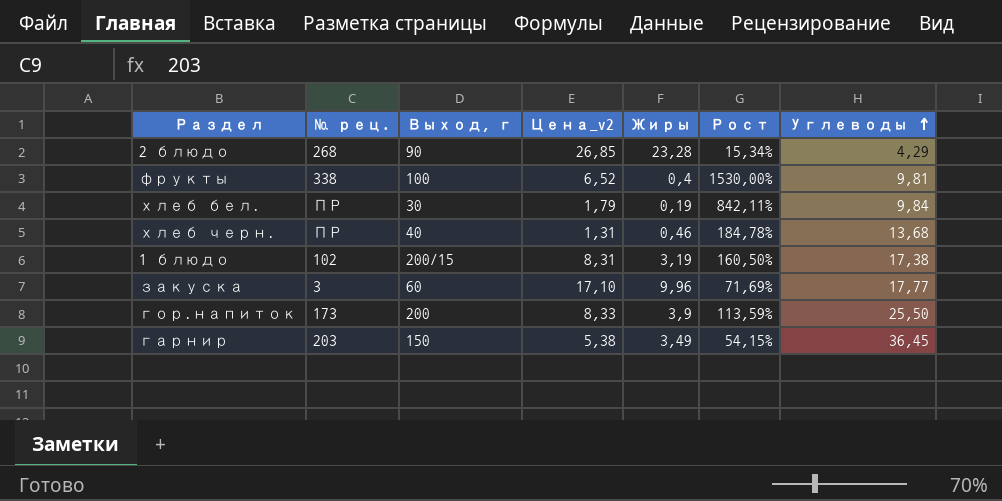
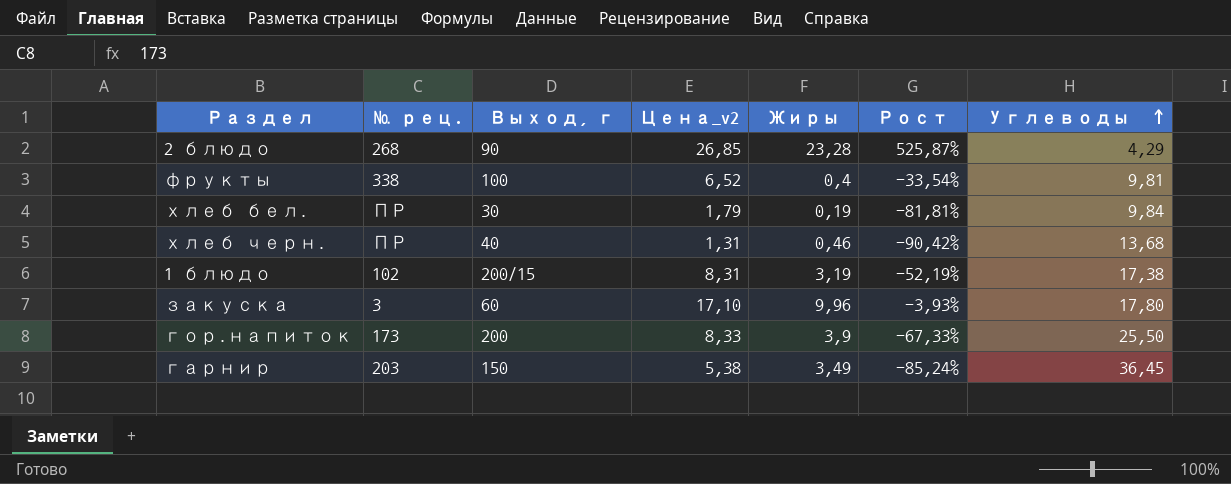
column Рост | formula: ([Цена_v2] - [Жиры]) / [Жиры] -> ([Цена_v2] - [Углеводы]) / [Углеводы]
закуска | Углеводы: 17,77 -> 17,80

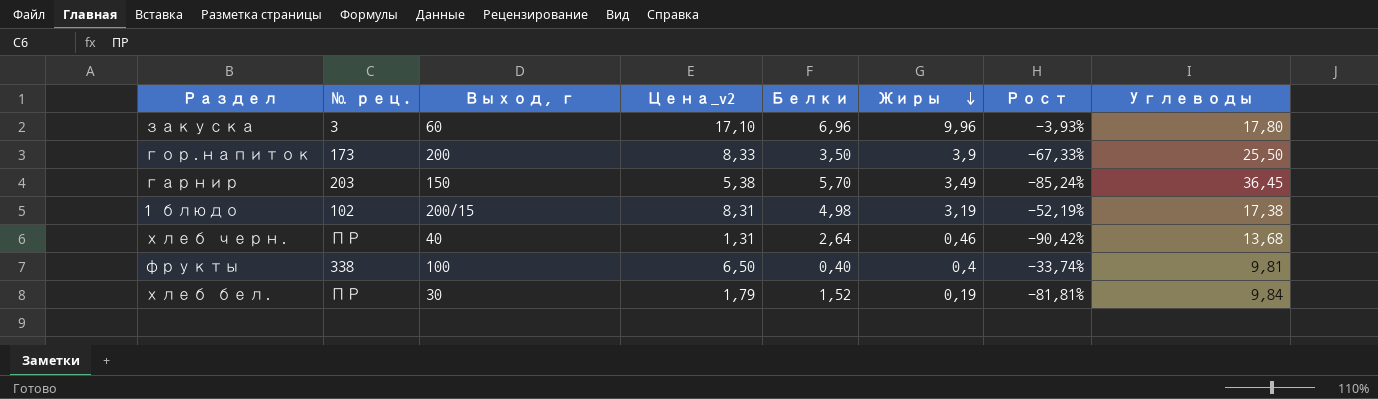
row order: Углеводы ascending -> Жиры descending
column Белки | position: none -> 5
row 2 блюдо: 268 | 90 | 26,85 | 23,28 | 525,87% | 4,29 -> none
фрукты | Цена_v2: 6,52 -> 6,50
фрукты | Рост: -33,54% -> -33,74%

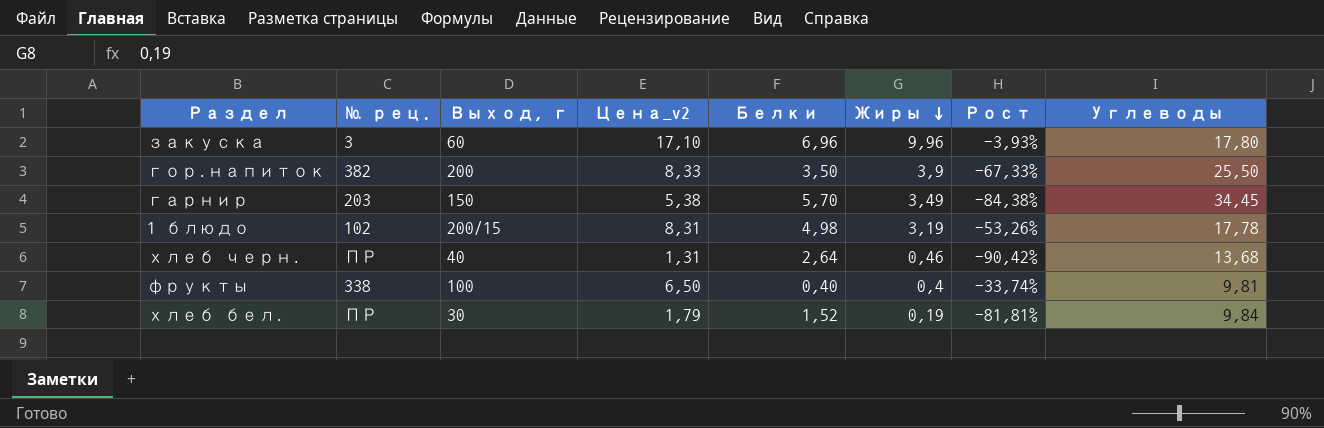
гор.напиток | № рец.: 173 -> 382
гарнир | Рост: -85,24% -> -84,38%
гарнир | Углеводы: 36,45 -> 34,45
1 блюдо | Рост: -52,19% -> -53,26%
1 блюдо | Углеводы: 17,38 -> 17,78

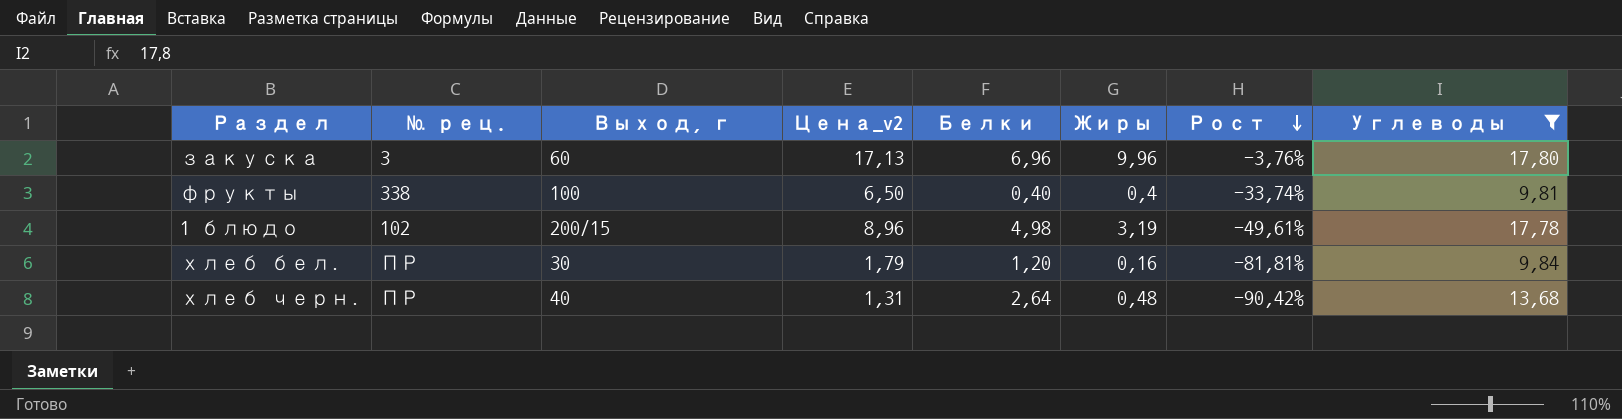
filter: none -> Углеводы <= 17,80
row order: Жиры descending -> Рост descending
закуска | Цена_v2: 17,10 -> 17,13
закуска | Рост: -3,93% -> -3,76%
1 блюдо | Цена_v2: 8,31 -> 8,96
1 блюдо | Рост: -53,26% -> -49,61%
хлеб бел. | Белки: 1,52 -> 1,20
хлеб бел. | Жиры: 0,19 -> 0,16
хлеб черн. | Жиры: 0,46 -> 0,48

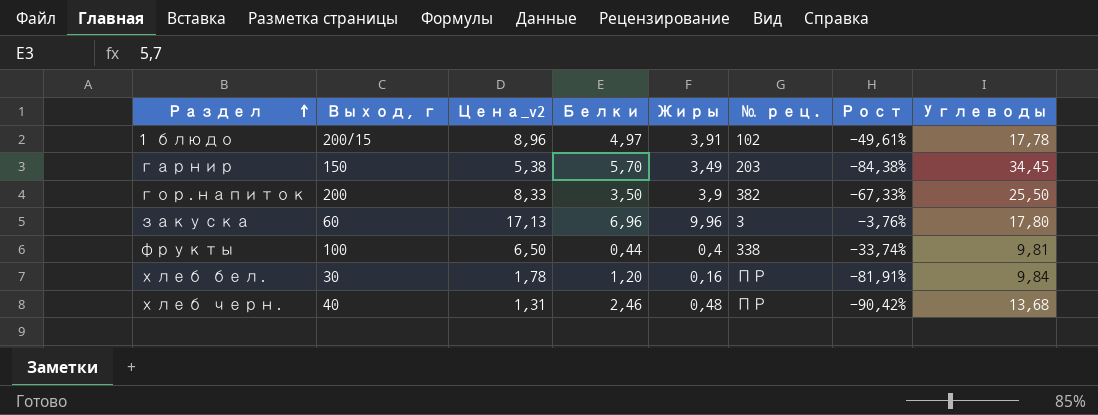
filter: Углеводы <= 17,80 -> none
row order: Рост descending -> Раздел ascending
column № рец. | position: 2 -> 6
1 блюдо | Белки: 4,98 -> 4,97
1 блюдо | Жиры: 3,19 -> 3,91
фрукты | Белки: 0,40 -> 0,44
хлеб бел. | Цена_v2: 1,79 -> 1,78
хлеб бел. | Рост: -81,81% -> -81,91%
хлеб черн. | Белки: 2,64 -> 2,46

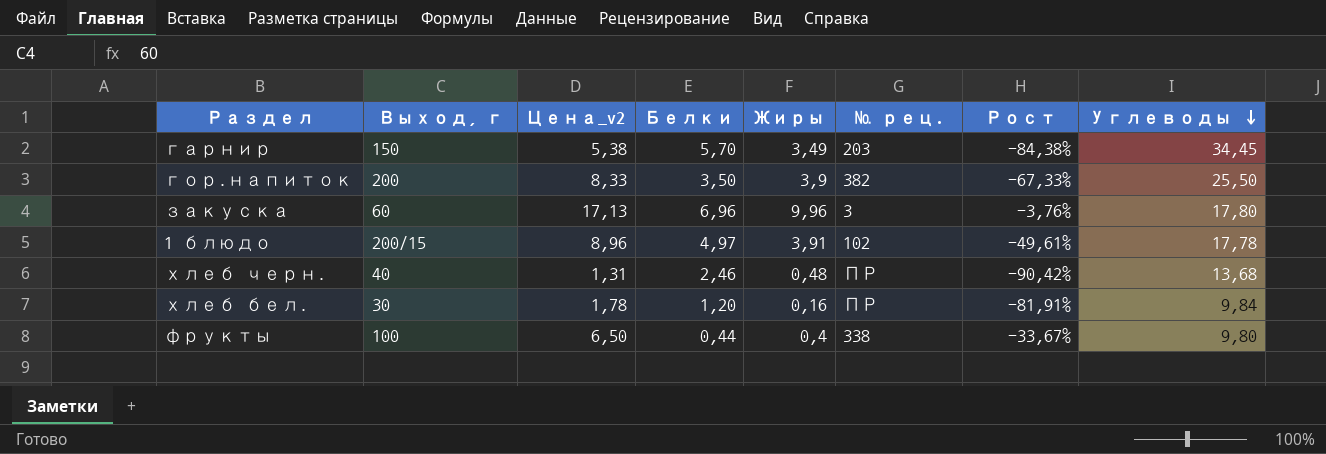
row order: Раздел ascending -> Углеводы descending
фрукты | Рост: -33,74% -> -33,67%
фрукты | Углеводы: 9,81 -> 9,80

